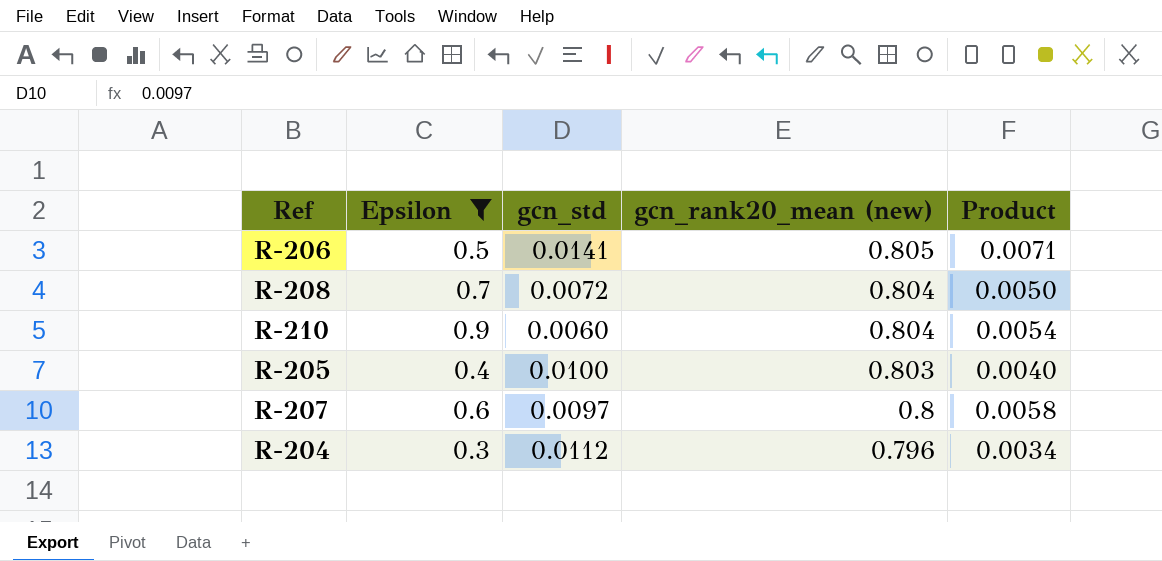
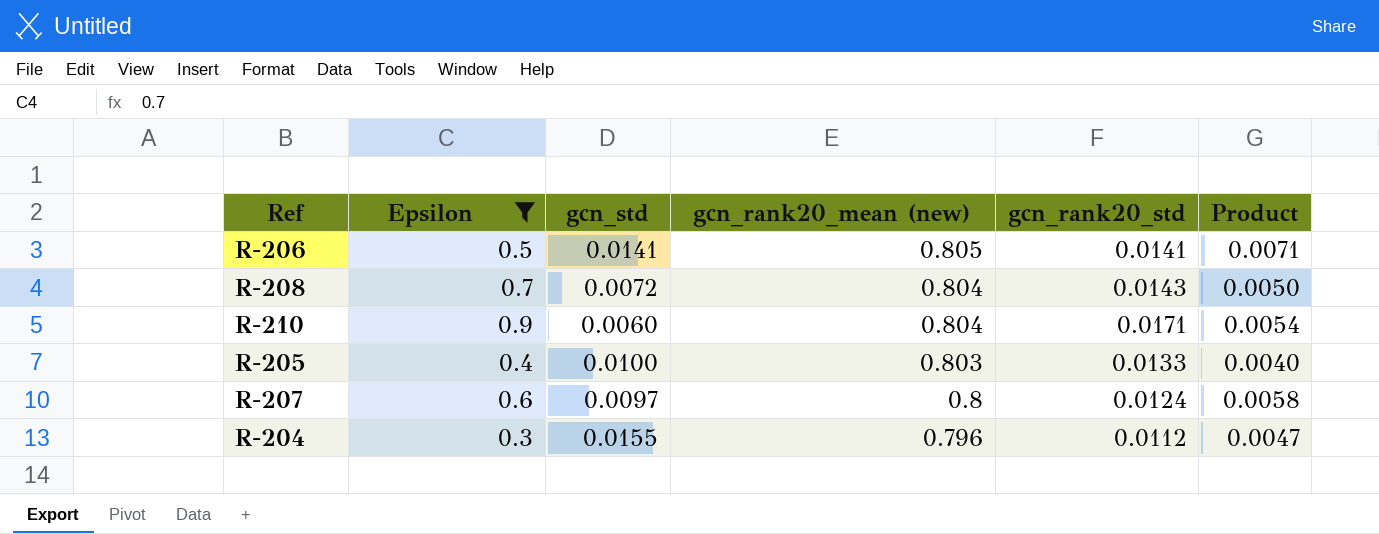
column gcn_rank20_std | position: none -> 5
R-204 | gcn_std: 0.0112 -> 0.0155
R-204 | Product: 0.0034 -> 0.0047

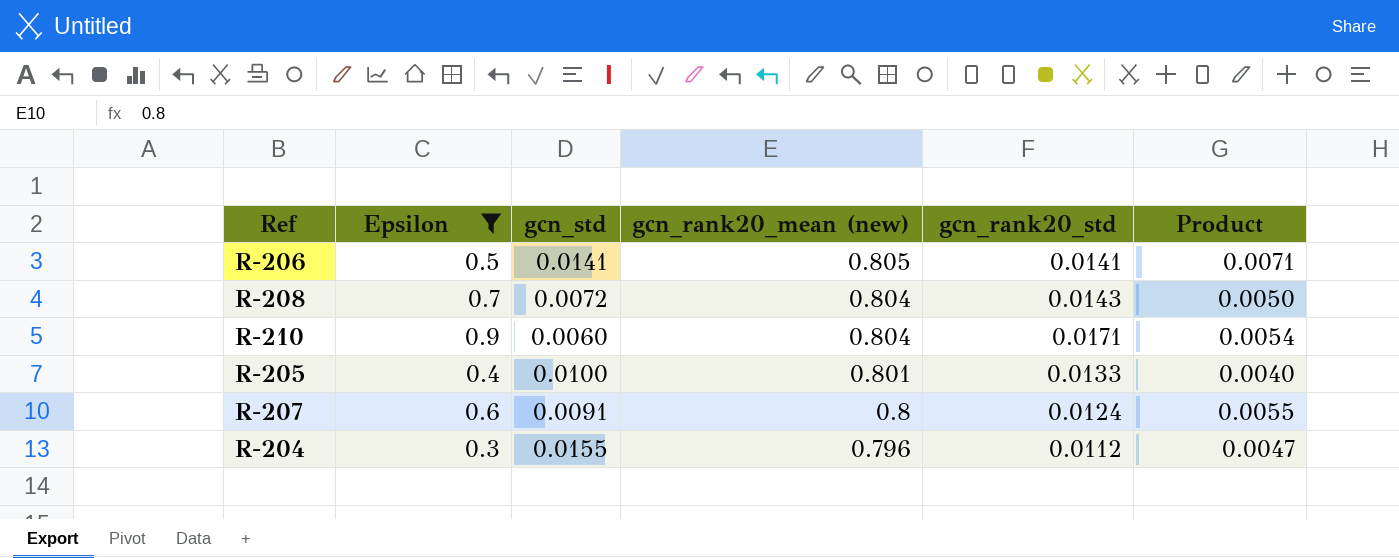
R-205 | gcn_rank20_mean (new): 0.803 -> 0.801
R-207 | gcn_std: 0.0097 -> 0.0091
R-207 | Product: 0.0058 -> 0.0055

